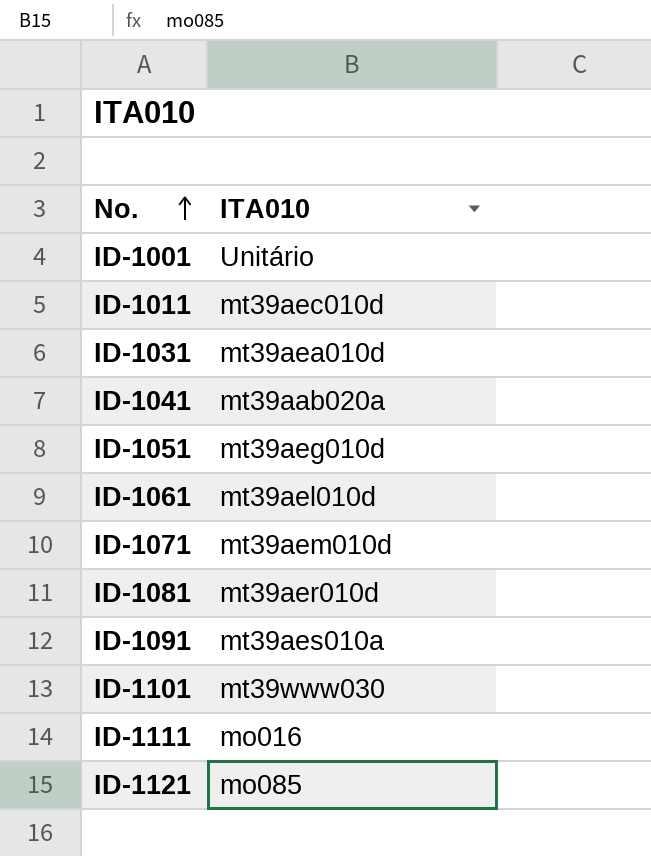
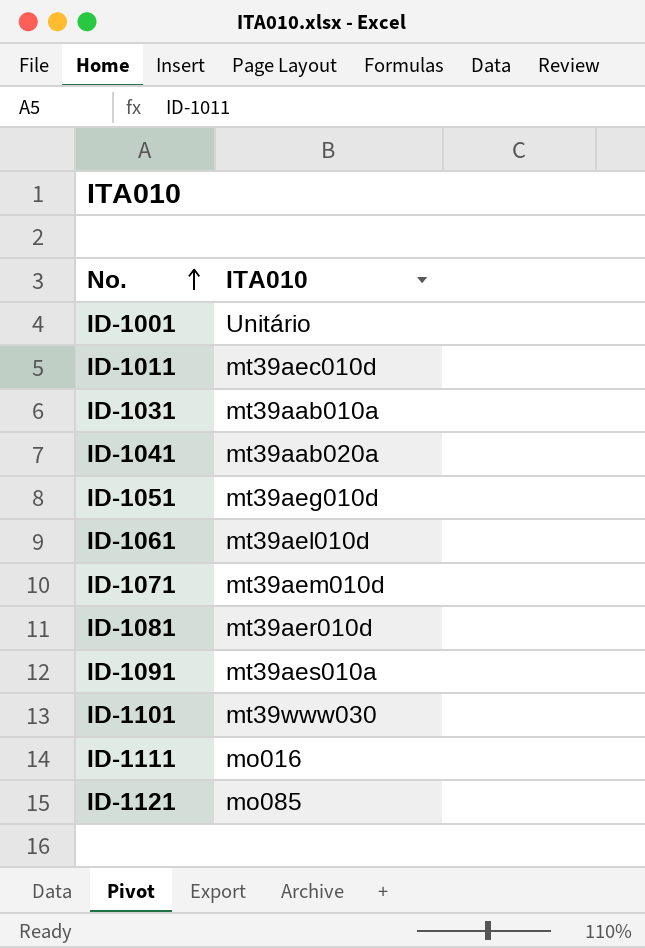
ID-1031 | ITA010: mt39aea010d -> mt39aab010a

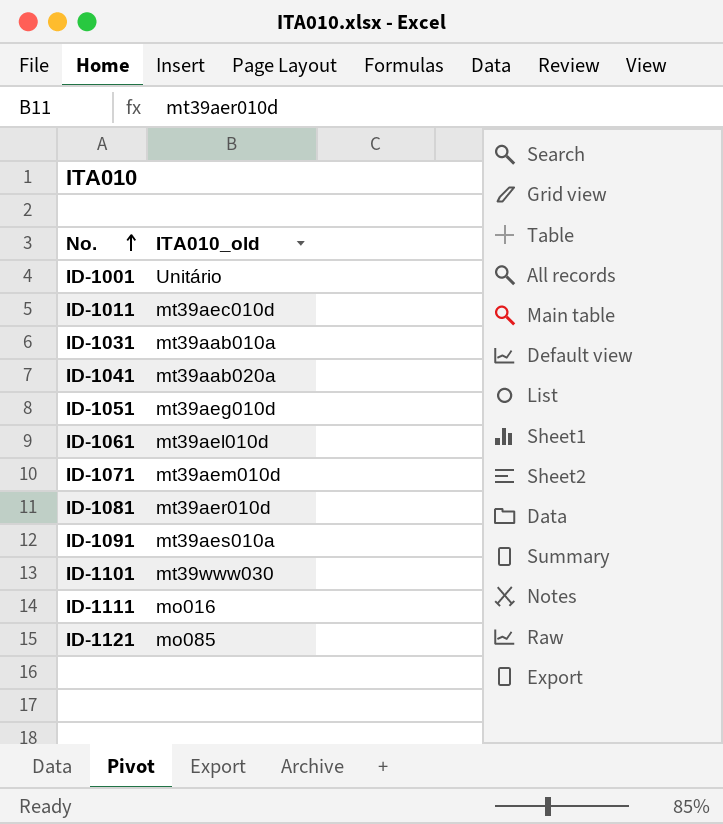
column name: ITA010 -> ITA010_old

